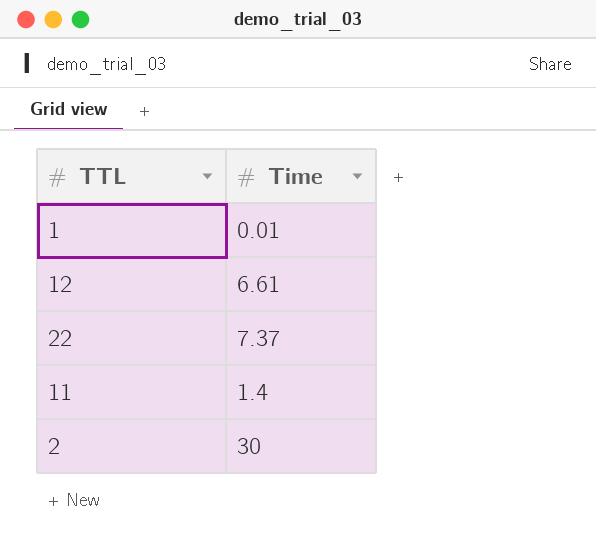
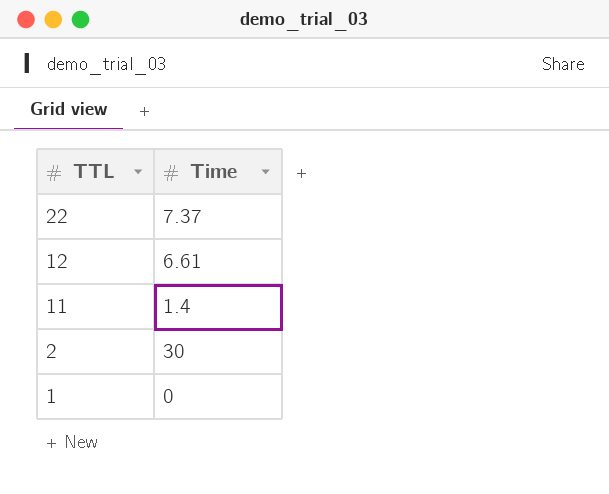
row order: none -> TTL descending
1 | Time: 0.01 -> 0

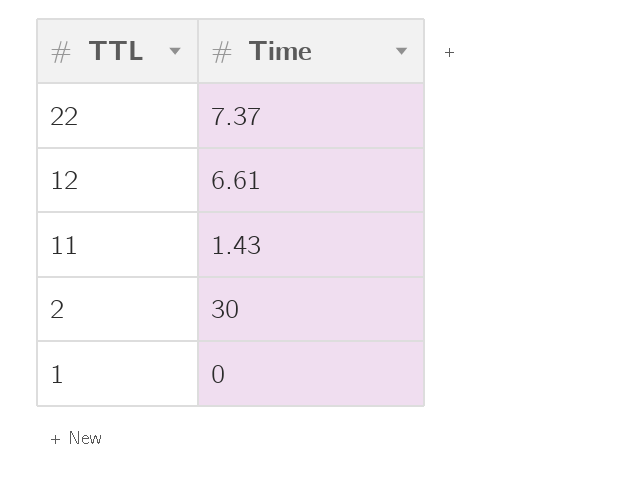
11 | Time: 1.4 -> 1.43

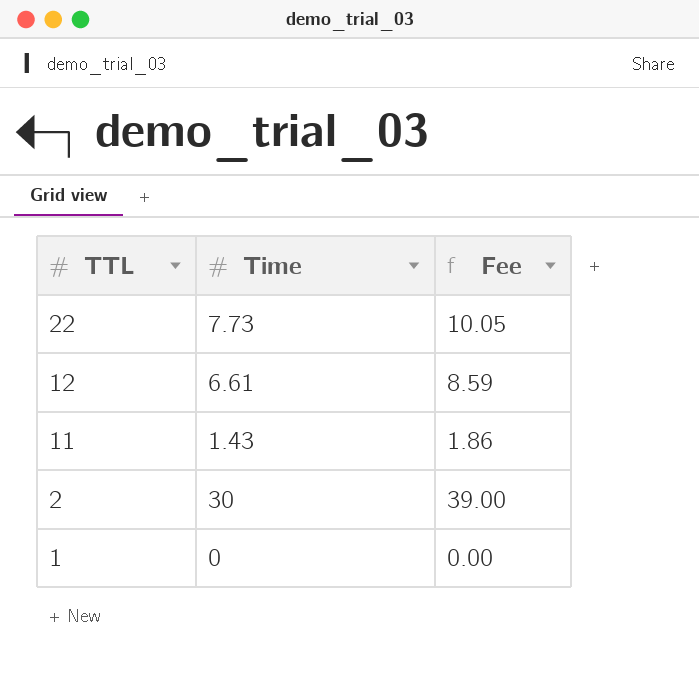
column Fee | formula: none -> [Time] * 1.3
22 | Time: 7.37 -> 7.73

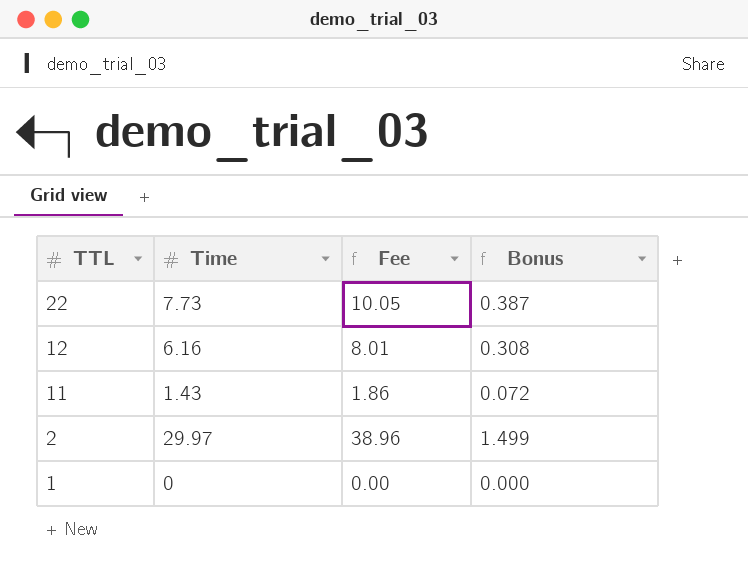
column Bonus | formula: none -> [Time] * 0.05
12 | Time: 6.61 -> 6.16
12 | Fee: 8.59 -> 8.01
2 | Time: 30 -> 29.97
2 | Fee: 39.00 -> 38.96

